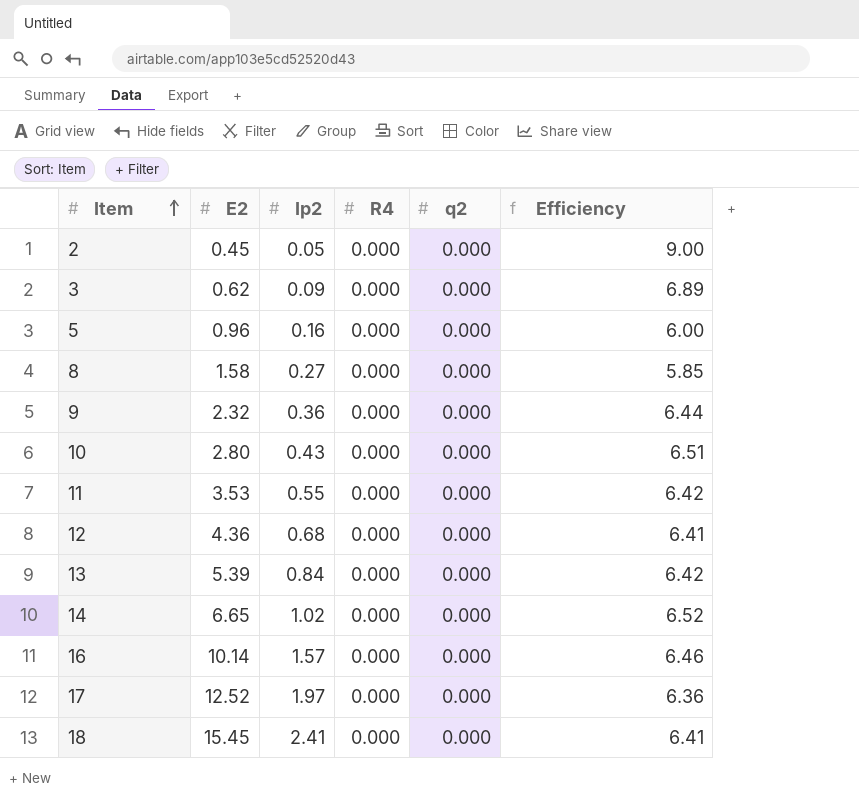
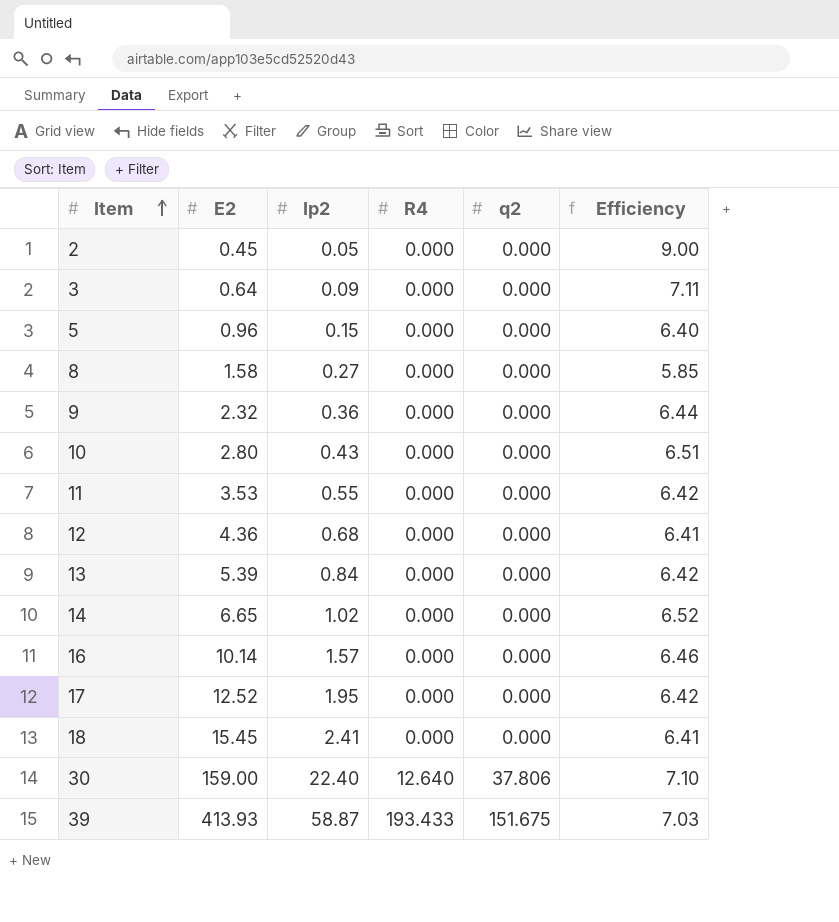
3 | E2: 0.62 -> 0.64
3 | Efficiency: 6.89 -> 7.11
5 | Ip2: 0.16 -> 0.15
5 | Efficiency: 6.00 -> 6.40
17 | Ip2: 1.97 -> 1.95
17 | Efficiency: 6.36 -> 6.42
row 30: none -> 159.00 | 22.40 | 12.640 | 37.806 | 7.10
row 39: none -> 413.93 | 58.87 | 193.433 | 151.675 | 7.03

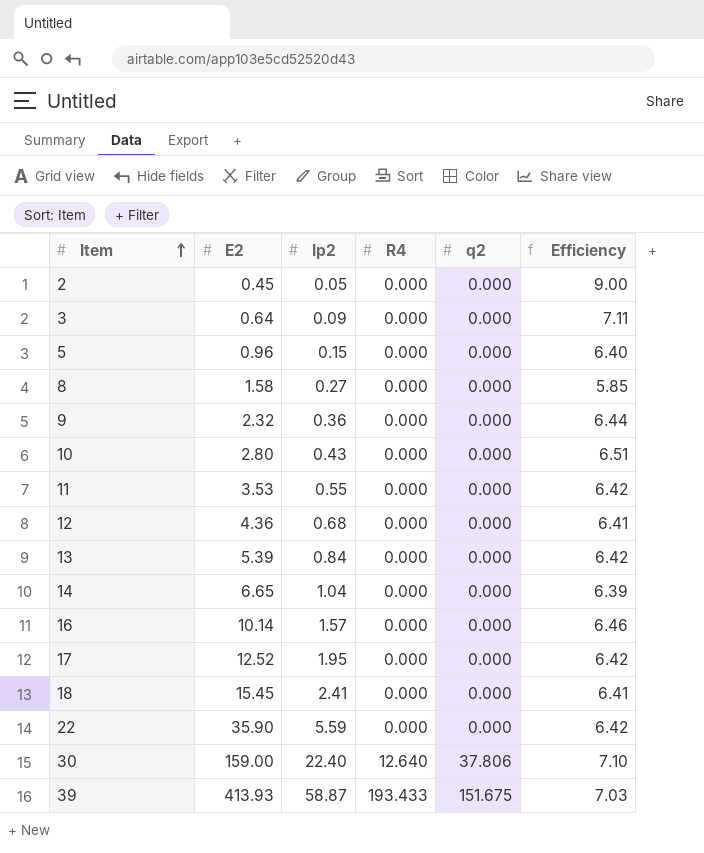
14 | Ip2: 1.02 -> 1.04
14 | Efficiency: 6.52 -> 6.39
row 22: none -> 35.90 | 5.59 | 0.000 | 0.000 | 6.42

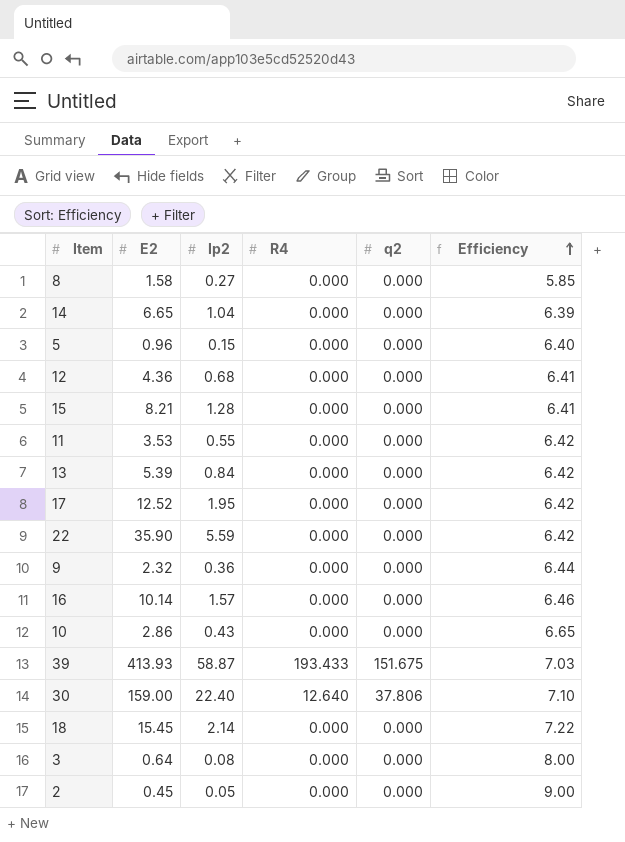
row order: Item ascending -> Efficiency ascending
row 15: none -> 8.21 | 1.28 | 0.000 | 0.000 | 6.41
10 | E2: 2.80 -> 2.86
10 | Efficiency: 6.51 -> 6.65
18 | Ip2: 2.41 -> 2.14
18 | Efficiency: 6.41 -> 7.22
3 | Ip2: 0.09 -> 0.08
3 | Efficiency: 7.11 -> 8.00

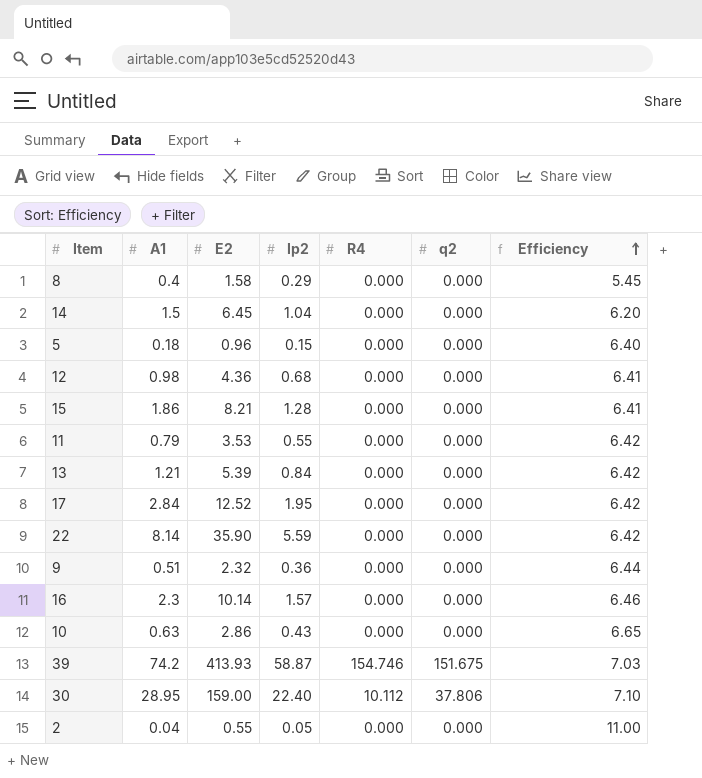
column A1 | position: none -> 2
row 18: 15.45 | 2.14 | 0.000 | 0.000 | 7.22 -> none
row 3: 0.64 | 0.08 | 0.000 | 0.000 | 8.00 -> none
8 | Ip2: 0.27 -> 0.29
8 | Efficiency: 5.85 -> 5.45
14 | E2: 6.65 -> 6.45
14 | Efficiency: 6.39 -> 6.20
39 | R4: 193.433 -> 154.746
30 | R4: 12.640 -> 10.112
2 | E2: 0.45 -> 0.55
2 | Efficiency: 9.00 -> 11.00

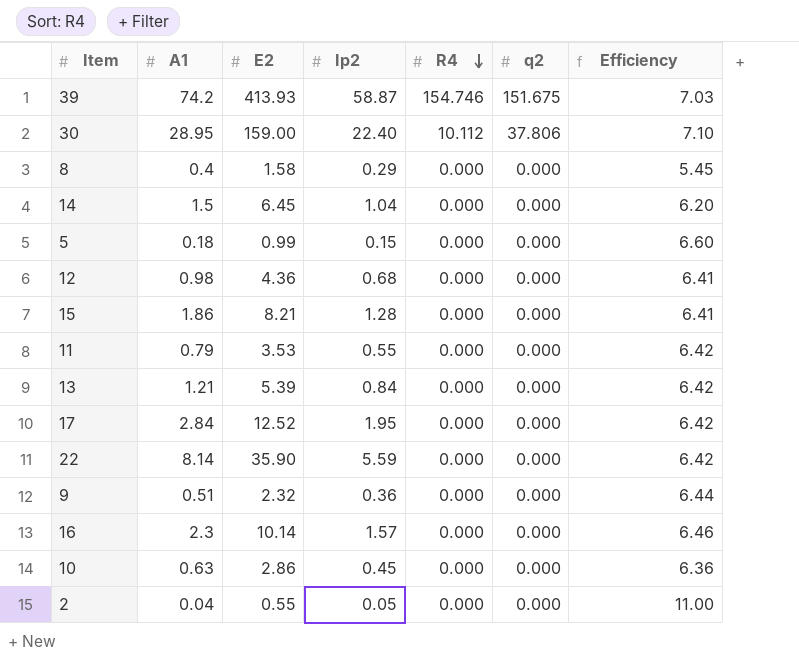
row order: Efficiency ascending -> R4 descending
5 | E2: 0.96 -> 0.99
5 | Efficiency: 6.40 -> 6.60
10 | Ip2: 0.43 -> 0.45
10 | Efficiency: 6.65 -> 6.36

